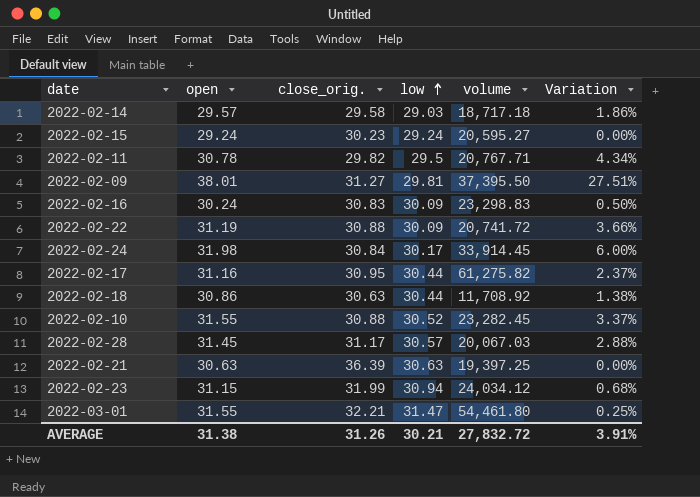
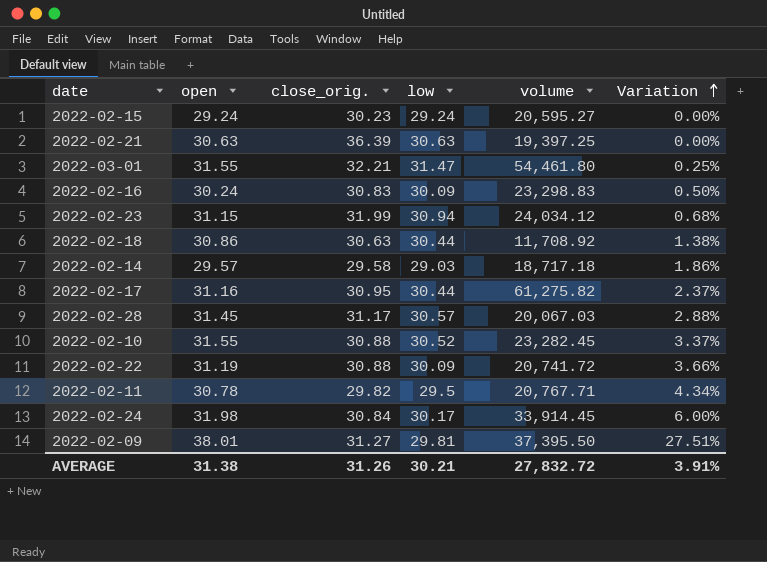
row order: low ascending -> Variation ascending

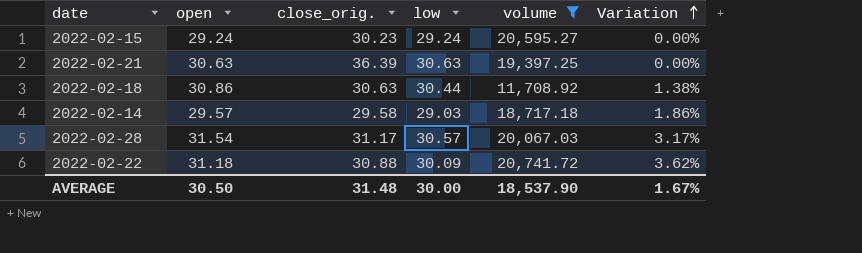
filter: none -> volume <= 20,741.72
2022-02-28 | open: 31.45 -> 31.54
2022-02-28 | Variation: 2.88% -> 3.17%
2022-02-22 | open: 31.19 -> 31.18
2022-02-22 | Variation: 3.66% -> 3.62%
AVERAGE | open: 31.38 -> 30.50
AVERAGE | close_orig.: 31.26 -> 31.48
AVERAGE | low: 30.21 -> 30.00
AVERAGE | volume: 27,832.72 -> 18,537.90
AVERAGE | Variation: 3.91% -> 1.67%

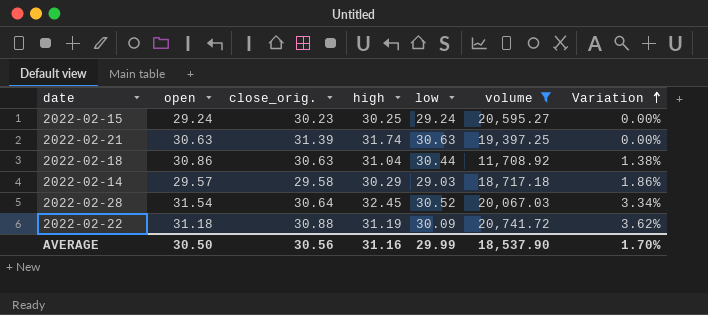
column high | position: none -> 4
2022-02-21 | close_orig.: 36.39 -> 31.39
2022-02-28 | close_orig.: 31.17 -> 30.64
2022-02-28 | low: 30.57 -> 30.52
2022-02-28 | Variation: 3.17% -> 3.34%
AVERAGE | close_orig.: 31.48 -> 30.56
AVERAGE | low: 30.00 -> 29.99
AVERAGE | Variation: 1.67% -> 1.70%

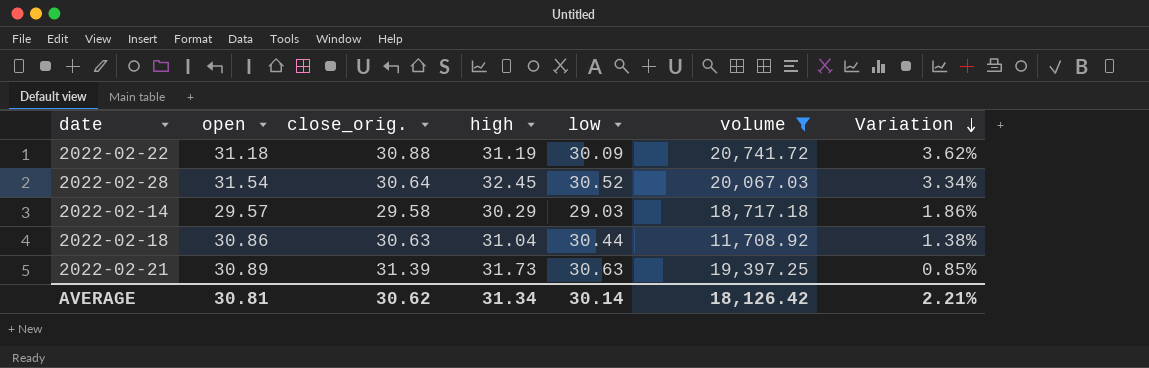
row order: Variation ascending -> Variation descending
row 2022-02-15: 29.24 | 30.23 | 30.25 | 29.24 | 20,595.27 | 0.00% -> none
2022-02-21 | open: 30.63 -> 30.89
2022-02-21 | high: 31.74 -> 31.73
2022-02-21 | Variation: 0.00% -> 0.85%
AVERAGE | open: 30.50 -> 30.81
AVERAGE | close_orig.: 30.56 -> 30.62
AVERAGE | high: 31.16 -> 31.34
AVERAGE | low: 29.99 -> 30.14
AVERAGE | volume: 18,537.90 -> 18,126.42
AVERAGE | Variation: 1.70% -> 2.21%

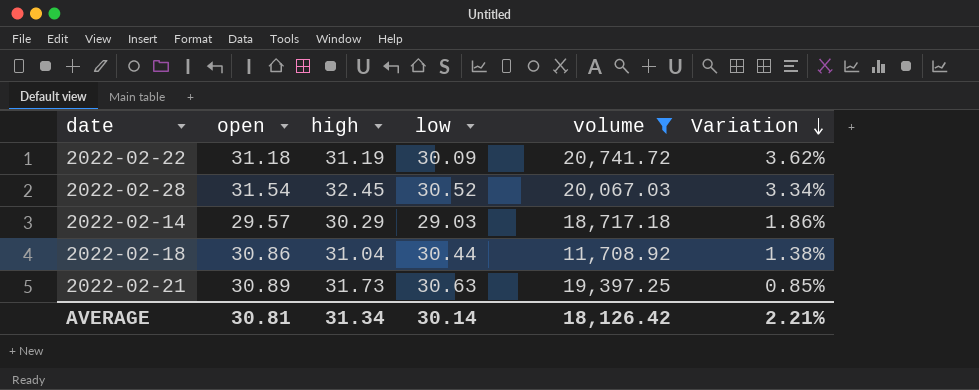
column close_orig. | position: 3 -> none

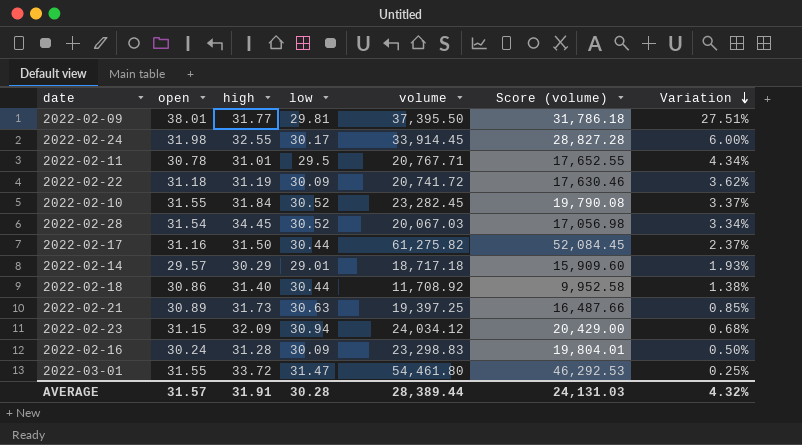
filter: volume <= 20,741.72 -> none
column Score (volume) | formula: none -> [volume] * 0.85
2022-02-28 | high: 32.45 -> 34.45
2022-02-14 | low: 29.03 -> 29.01
2022-02-14 | Variation: 1.86% -> 1.93%
2022-02-18 | high: 31.04 -> 31.40
AVERAGE | open: 30.81 -> 31.57
AVERAGE | high: 31.34 -> 31.91
AVERAGE | low: 30.14 -> 30.28
AVERAGE | volume: 18,126.42 -> 28,389.44
AVERAGE | Variation: 2.21% -> 4.32%

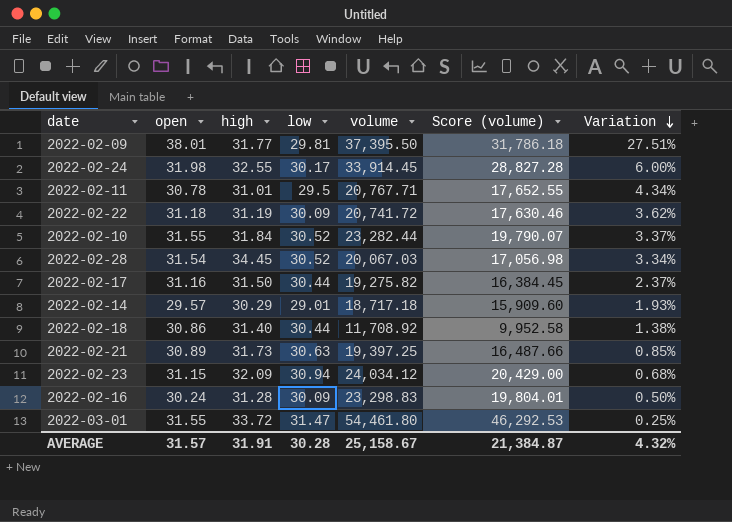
2022-02-10 | volume: 23,282.45 -> 23,282.44
2022-02-10 | Score (volume): 19,790.08 -> 19,790.07
2022-02-17 | volume: 61,275.82 -> 19,275.82
2022-02-17 | Score (volume): 52,084.45 -> 16,384.45
AVERAGE | volume: 28,389.44 -> 25,158.67
AVERAGE | Score (volume): 24,131.03 -> 21,384.87

